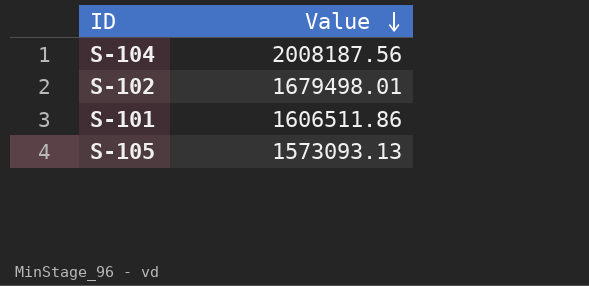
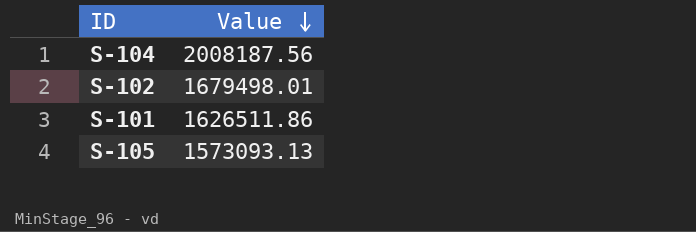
S-101 | Value: 1606511.86 -> 1626511.86

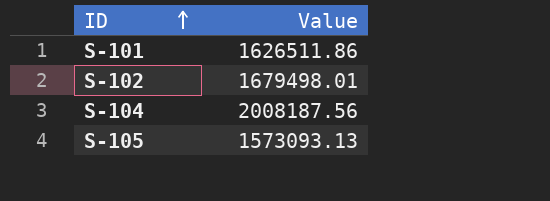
row order: Value descending -> ID ascending

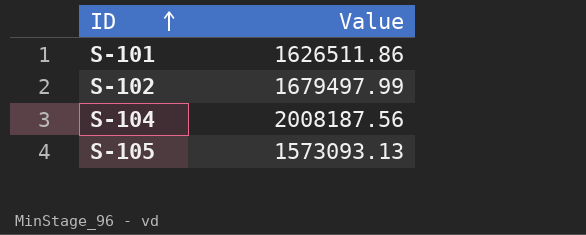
S-102 | Value: 1679498.01 -> 1679497.99

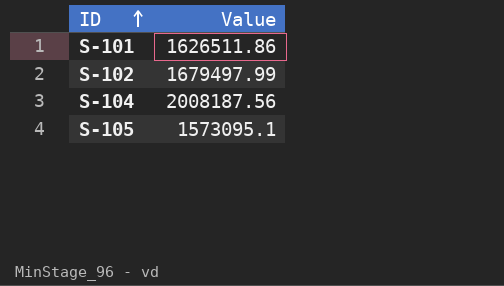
S-105 | Value: 1573093.13 -> 1573095.1

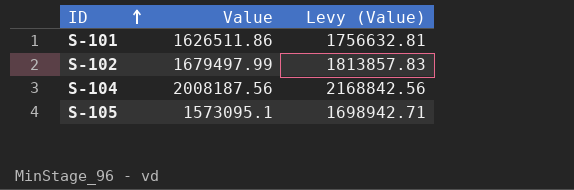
column Levy (Value) | formula: none -> [Value] * 1.08

